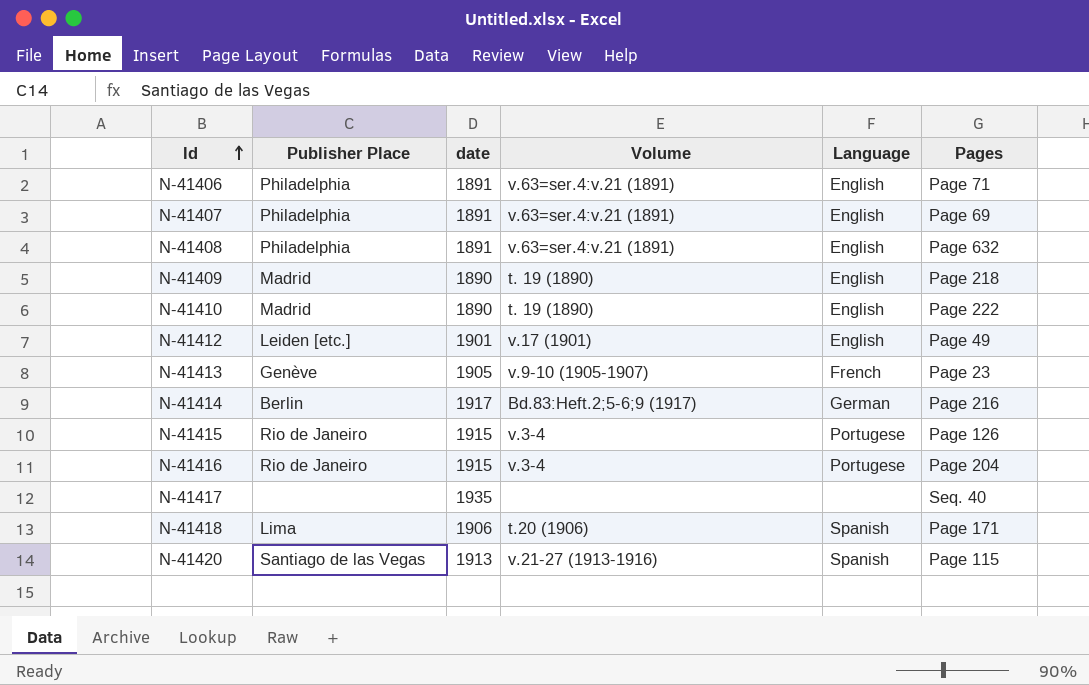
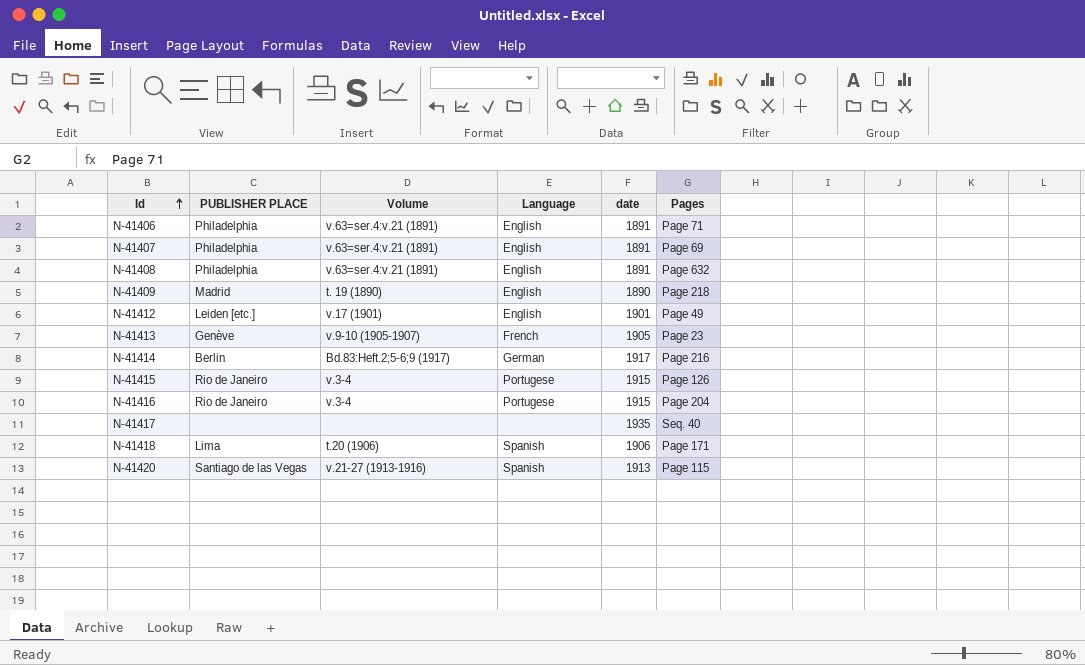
column name: Publisher Place -> PUBLISHER PLACE
column date | position: 3 -> 5
row N-41410: Madrid | 1890 | t. 19 (1890) | English | Page 222 -> none

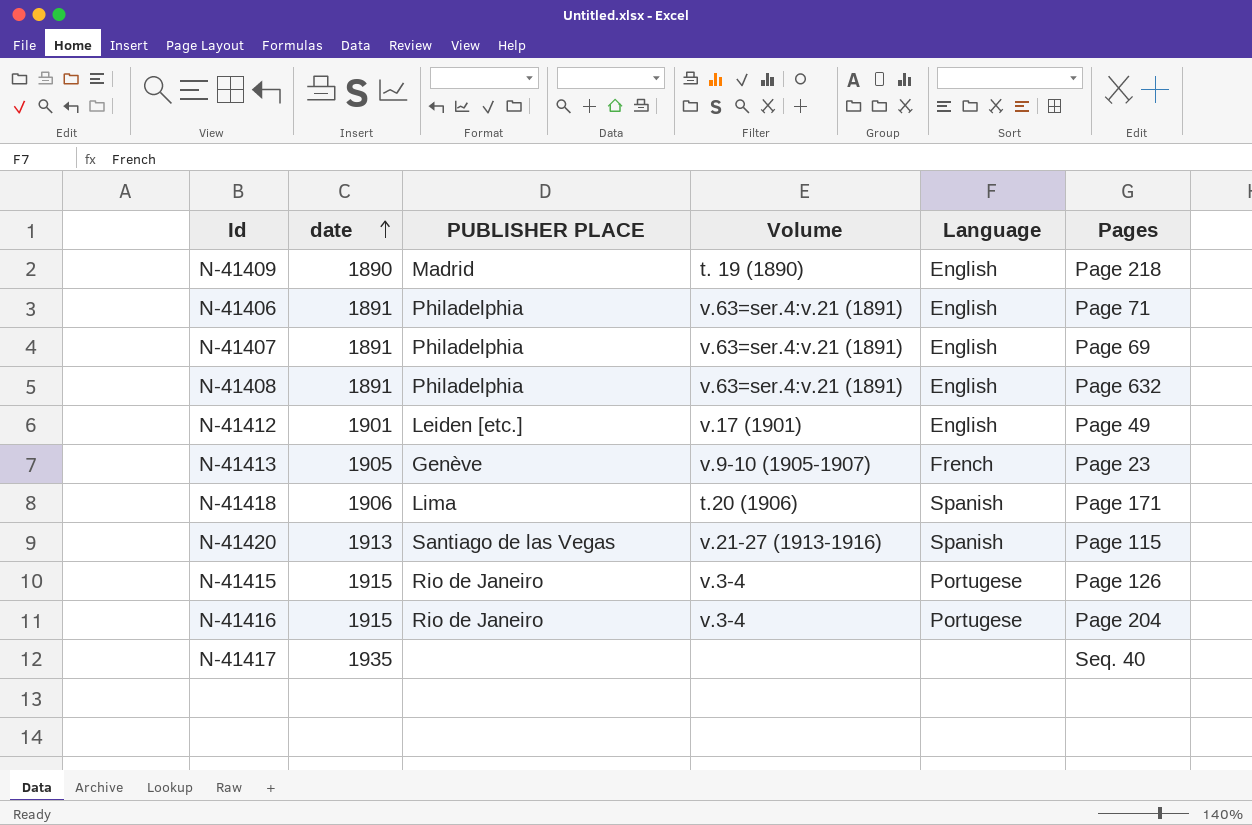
row order: Id ascending -> date ascending
column date | position: 5 -> 2
row N-41414: Berlin | Bd.83:Heft.2;5-6;9 (1917) | German | 1917 | Page 216 -> none

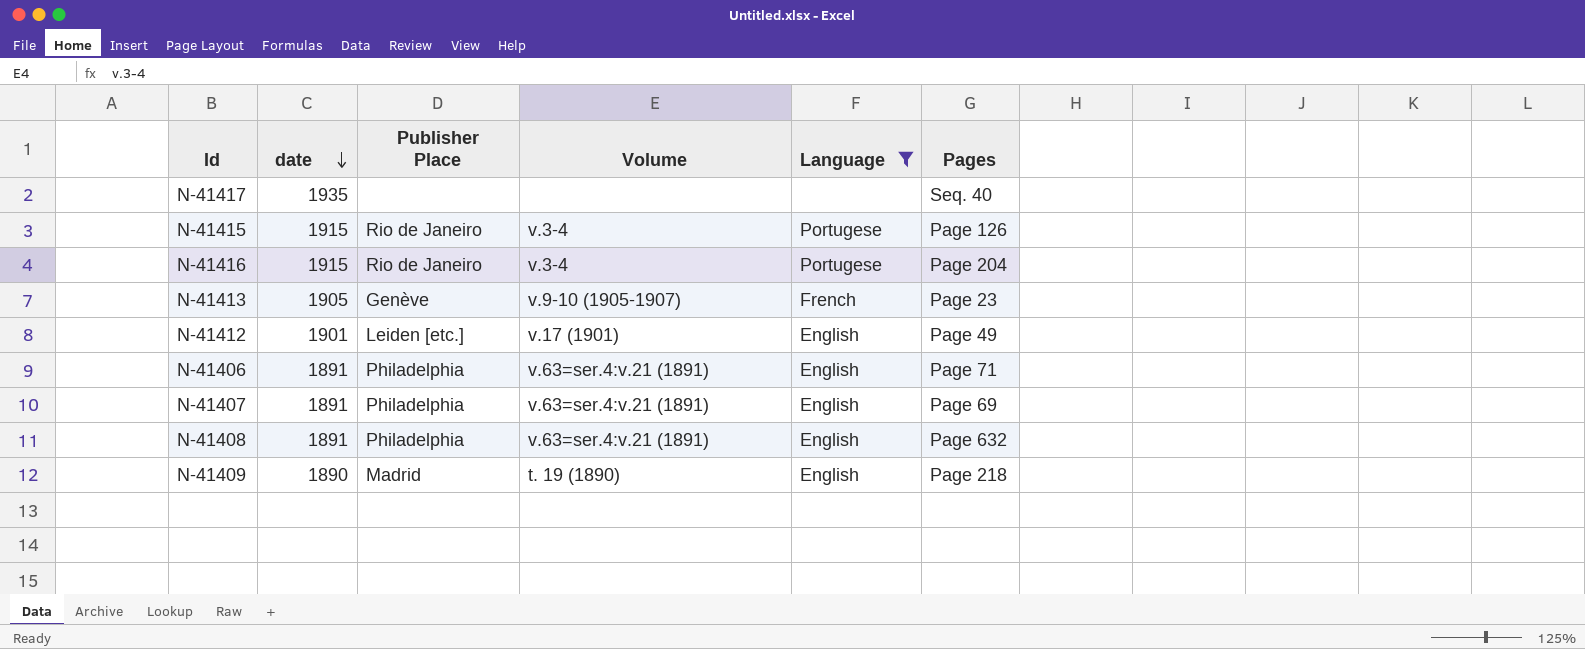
filter: none -> Language != Spanish
row order: date ascending -> date descending
column name: PUBLISHER PLACE -> Publisher Place

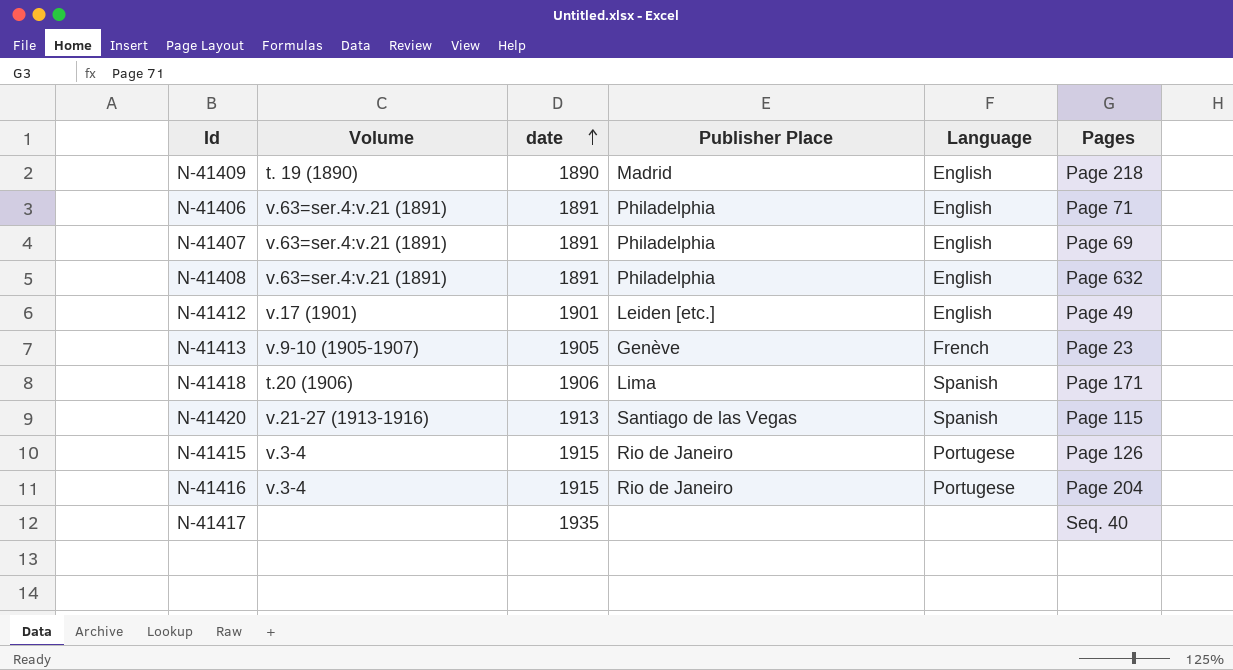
filter: Language != Spanish -> none
row order: date descending -> date ascending
column Volume | position: 4 -> 2

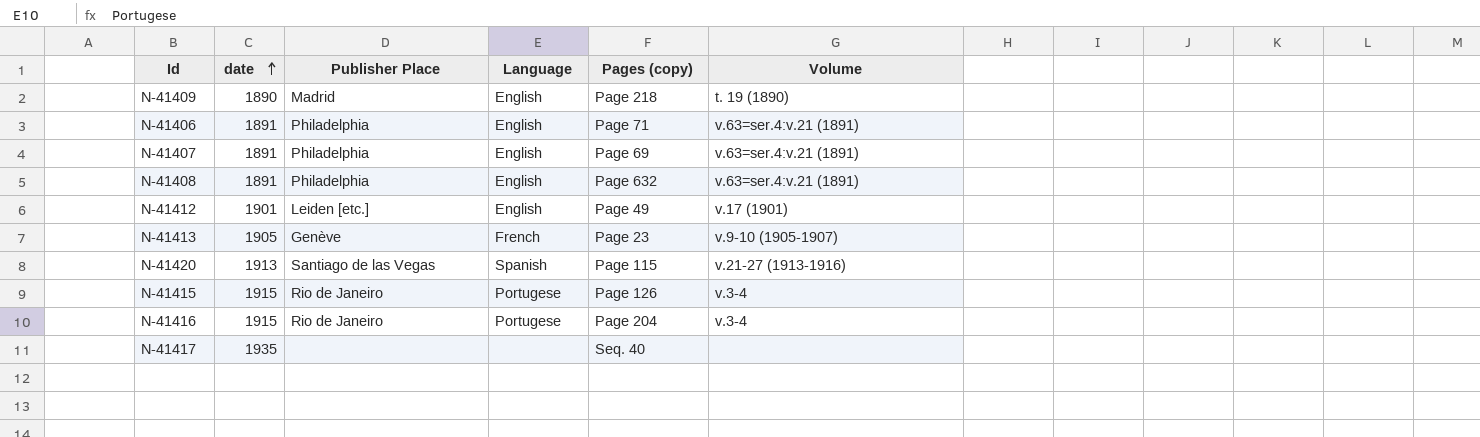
column name: Pages -> Pages (copy)
column Volume | position: 2 -> 6
row N-41418: t.20 (1906) | 1906 | Lima | Spanish | Page 171 -> none

